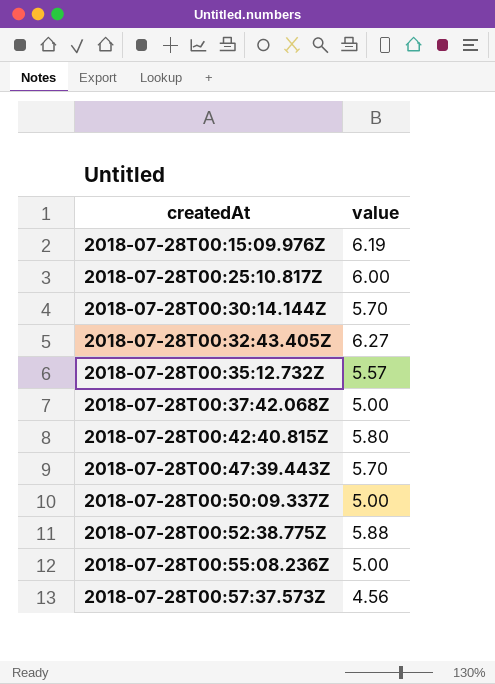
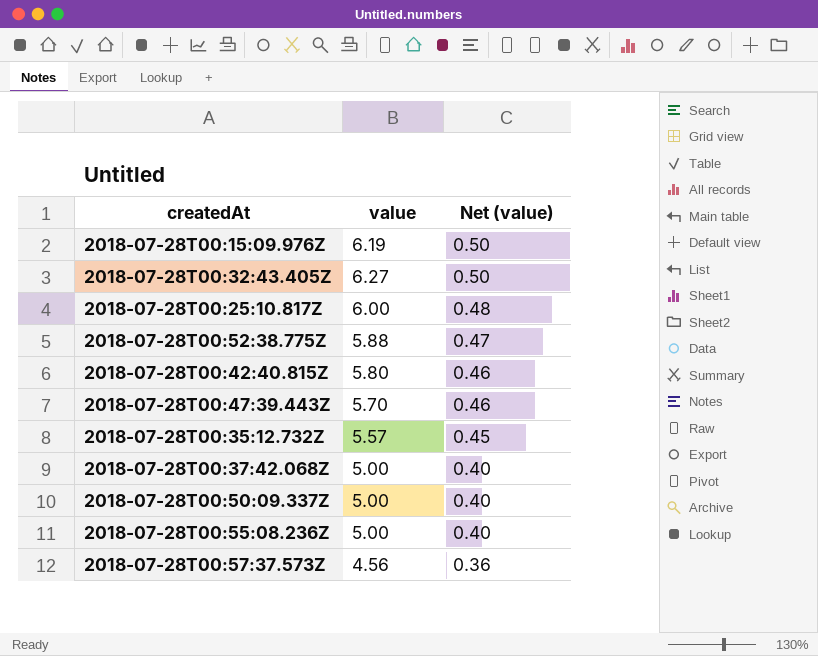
row order: createdAt ascending -> Net (value) descending
column Net (value) | formula: none -> [value] * 0.08
row 2018-07-28T00:30:14.144Z: 5.70 -> none

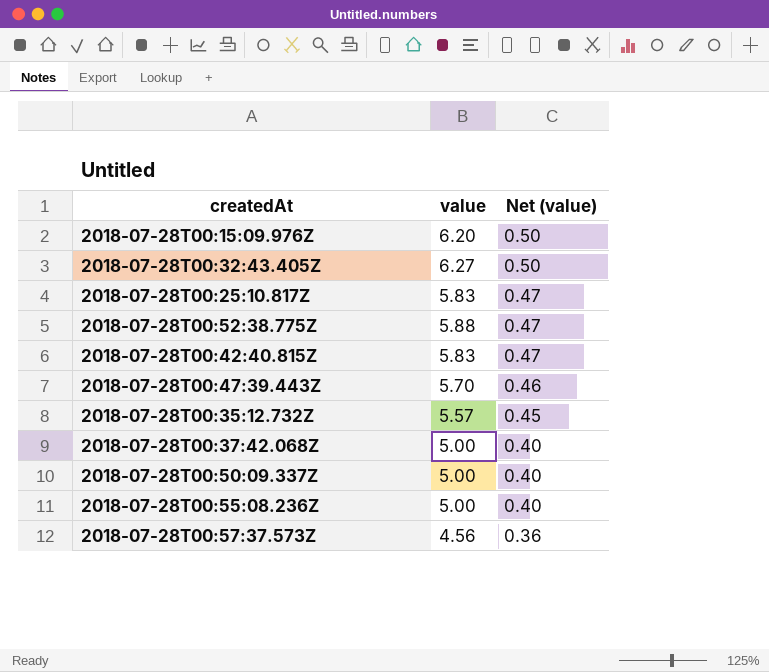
2018-07-28T00:15:09.976Z | value: 6.19 -> 6.20
2018-07-28T00:25:10.817Z | value: 6.00 -> 5.83
2018-07-28T00:25:10.817Z | Net (value): 0.48 -> 0.47
2018-07-28T00:42:40.815Z | value: 5.80 -> 5.83
2018-07-28T00:42:40.815Z | Net (value): 0.46 -> 0.47

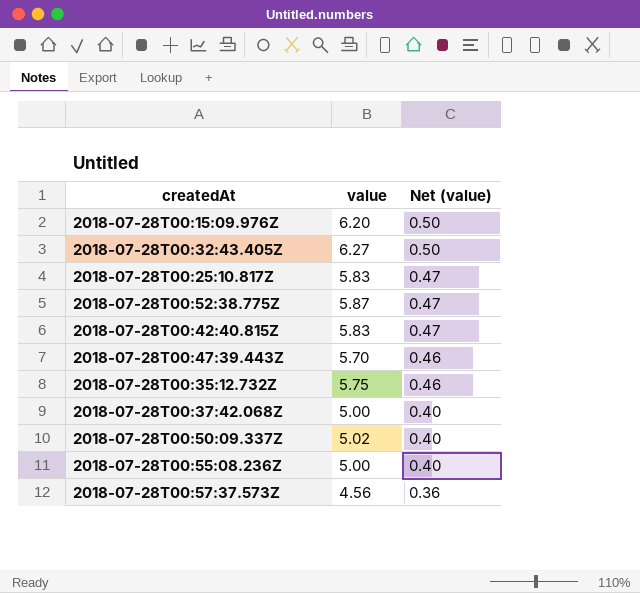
2018-07-28T00:52:38.775Z | value: 5.88 -> 5.87
2018-07-28T00:35:12.732Z | value: 5.57 -> 5.75
2018-07-28T00:35:12.732Z | Net (value): 0.45 -> 0.46
2018-07-28T00:50:09.337Z | value: 5.00 -> 5.02

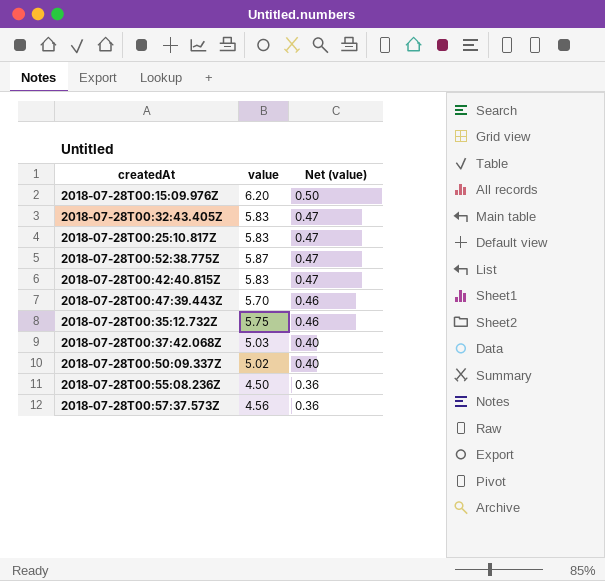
2018-07-28T00:32:43.405Z | value: 6.27 -> 5.83
2018-07-28T00:32:43.405Z | Net (value): 0.50 -> 0.47
2018-07-28T00:37:42.068Z | value: 5.00 -> 5.03
2018-07-28T00:55:08.236Z | value: 5.00 -> 4.50
2018-07-28T00:55:08.236Z | Net (value): 0.40 -> 0.36

